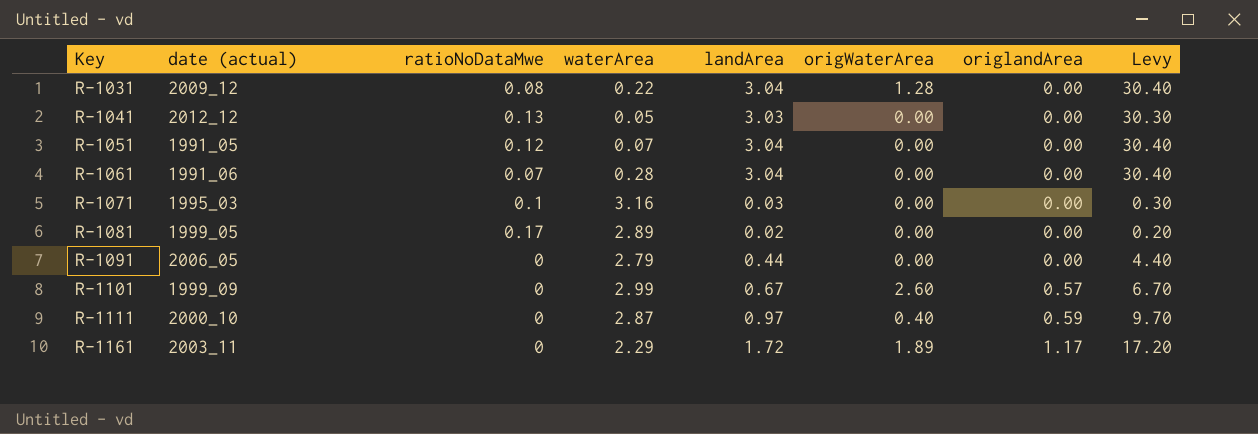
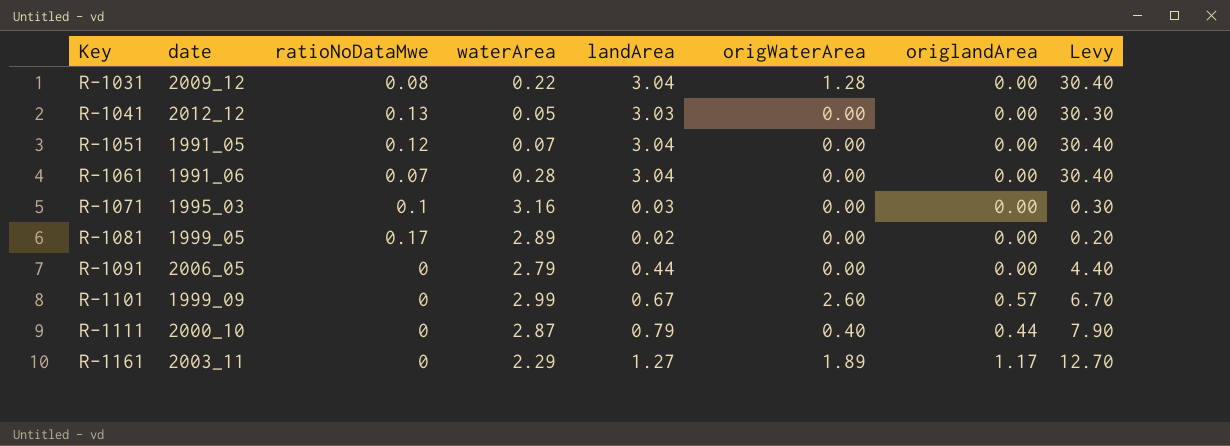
column name: date (actual) -> date
R-1111 | landArea: 0.97 -> 0.79
R-1111 | origlandArea: 0.59 -> 0.44
R-1111 | Levy: 9.70 -> 7.90
R-1161 | landArea: 1.72 -> 1.27
R-1161 | Levy: 17.20 -> 12.70

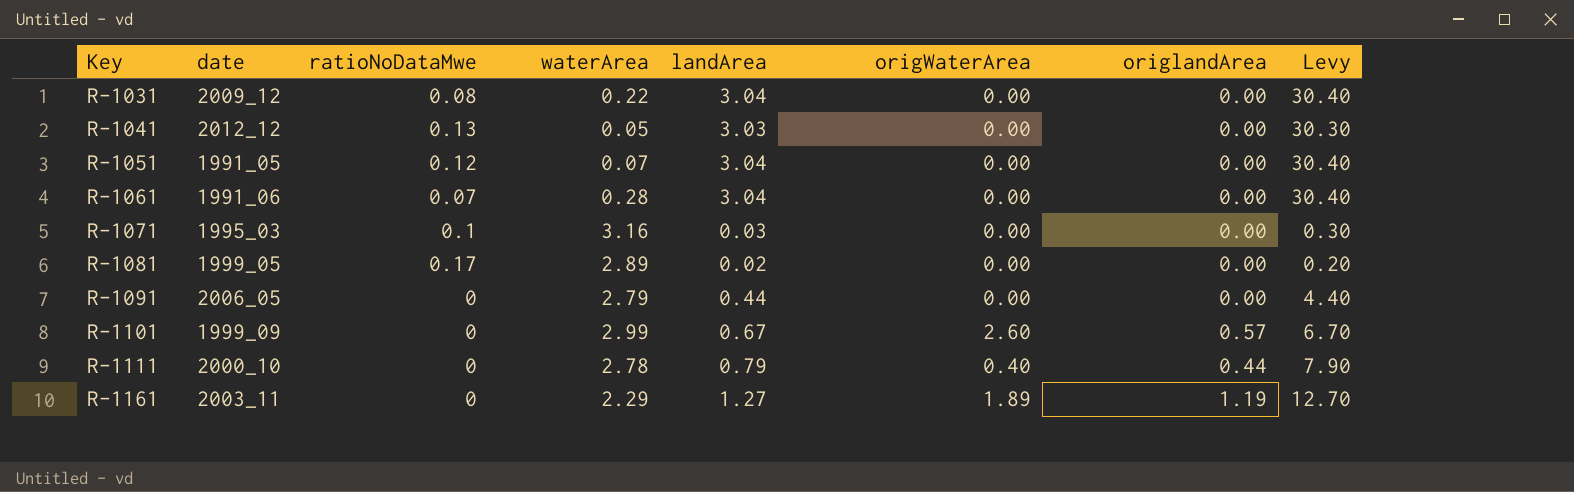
R-1031 | origWaterArea: 1.28 -> 0.00
R-1111 | waterArea: 2.87 -> 2.78
R-1161 | origlandArea: 1.17 -> 1.19

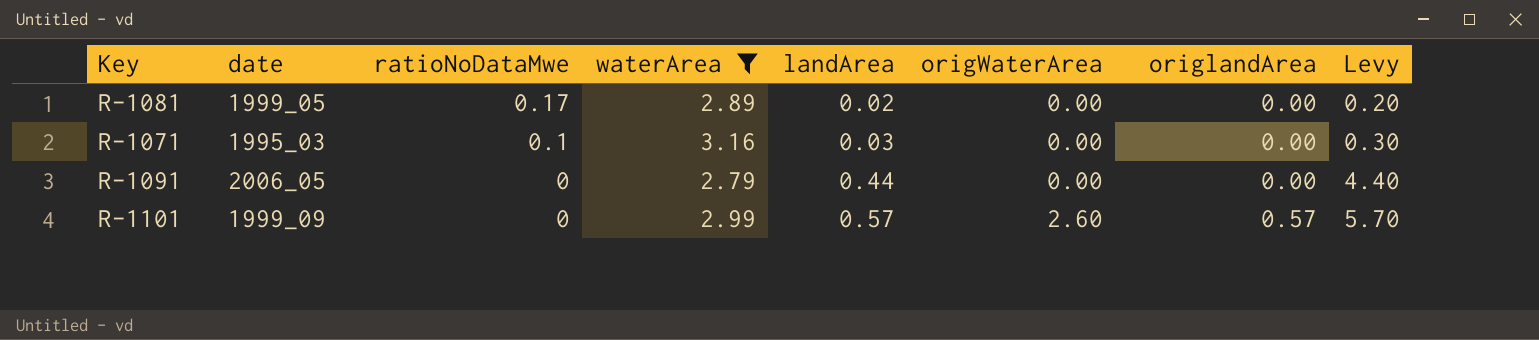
filter: none -> waterArea >= 2.79
row order: Key ascending -> ratioNoDataMwe descending
R-1101 | landArea: 0.67 -> 0.57
R-1101 | Levy: 6.70 -> 5.70

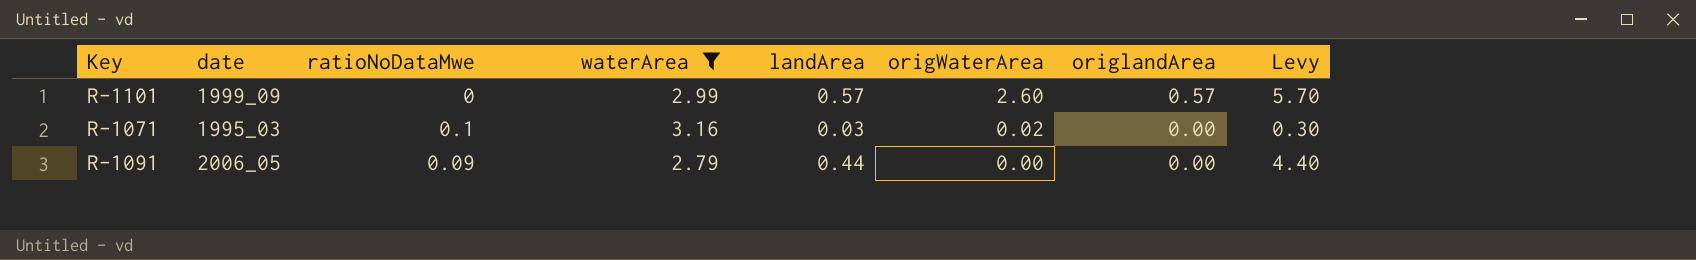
row order: ratioNoDataMwe descending -> origWaterArea descending
row R-1081: 1999_05 | 0.17 | 2.89 | 0.02 | 0.00 | 0.00 | 0.20 -> none
R-1071 | origWaterArea: 0.00 -> 0.02
R-1091 | ratioNoDataMwe: 0 -> 0.09

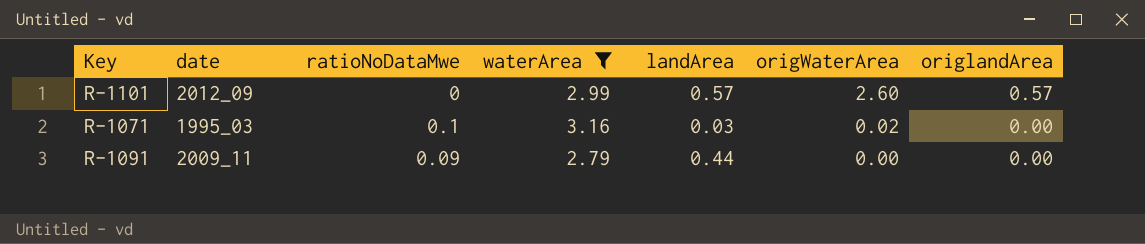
column Levy | formula: [landArea] * 10 -> none
R-1101 | date: 1999_09 -> 2012_09
R-1091 | date: 2006_05 -> 2009_11

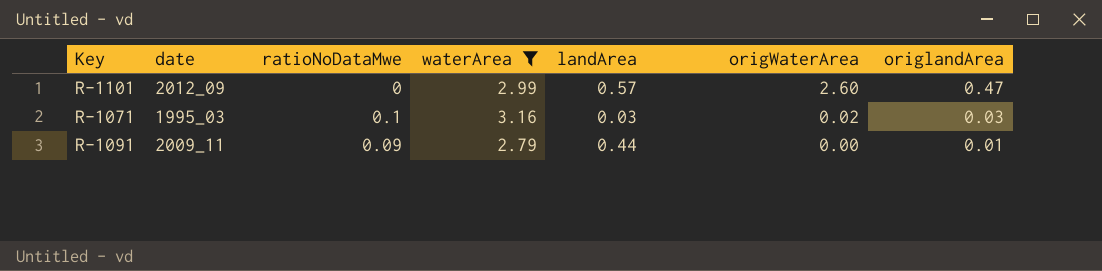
R-1101 | origlandArea: 0.57 -> 0.47
R-1071 | origlandArea: 0.00 -> 0.03
R-1091 | origlandArea: 0.00 -> 0.01

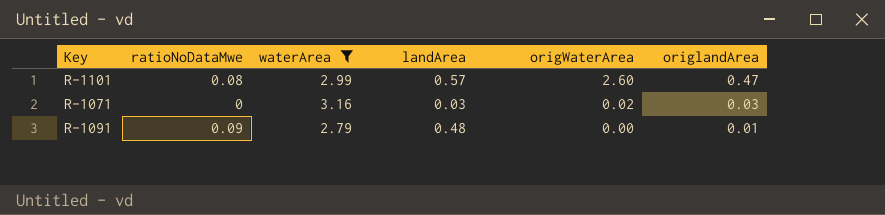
column date | position: 2 -> none
R-1101 | ratioNoDataMwe: 0 -> 0.08
R-1071 | ratioNoDataMwe: 0.1 -> 0
R-1091 | landArea: 0.44 -> 0.48

